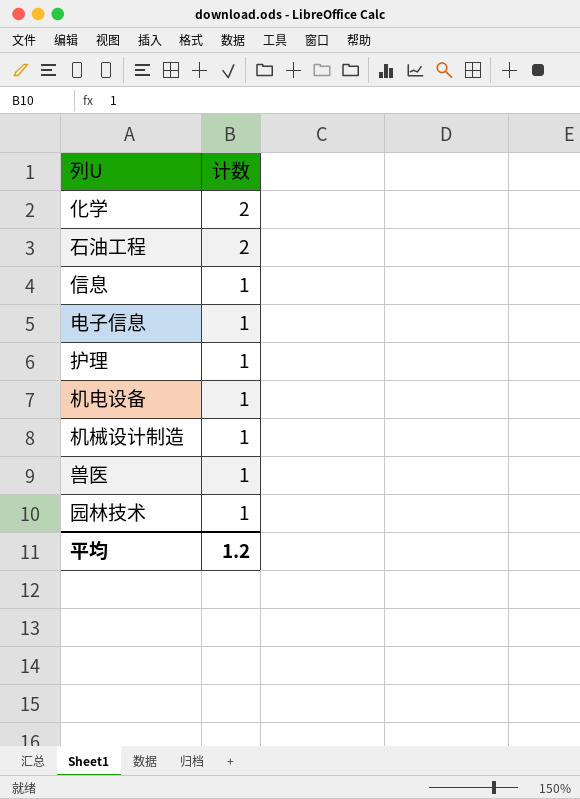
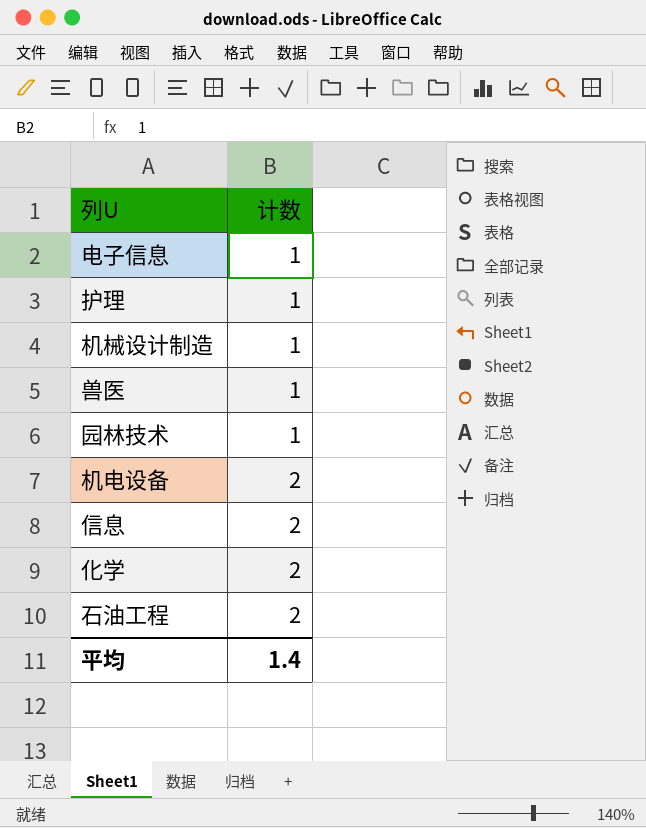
row order: 计数 descending -> 计数 ascending
机电设备 | 计数: 1 -> 2
信息 | 计数: 1 -> 2
平均 | 计数: 1.2 -> 1.4

